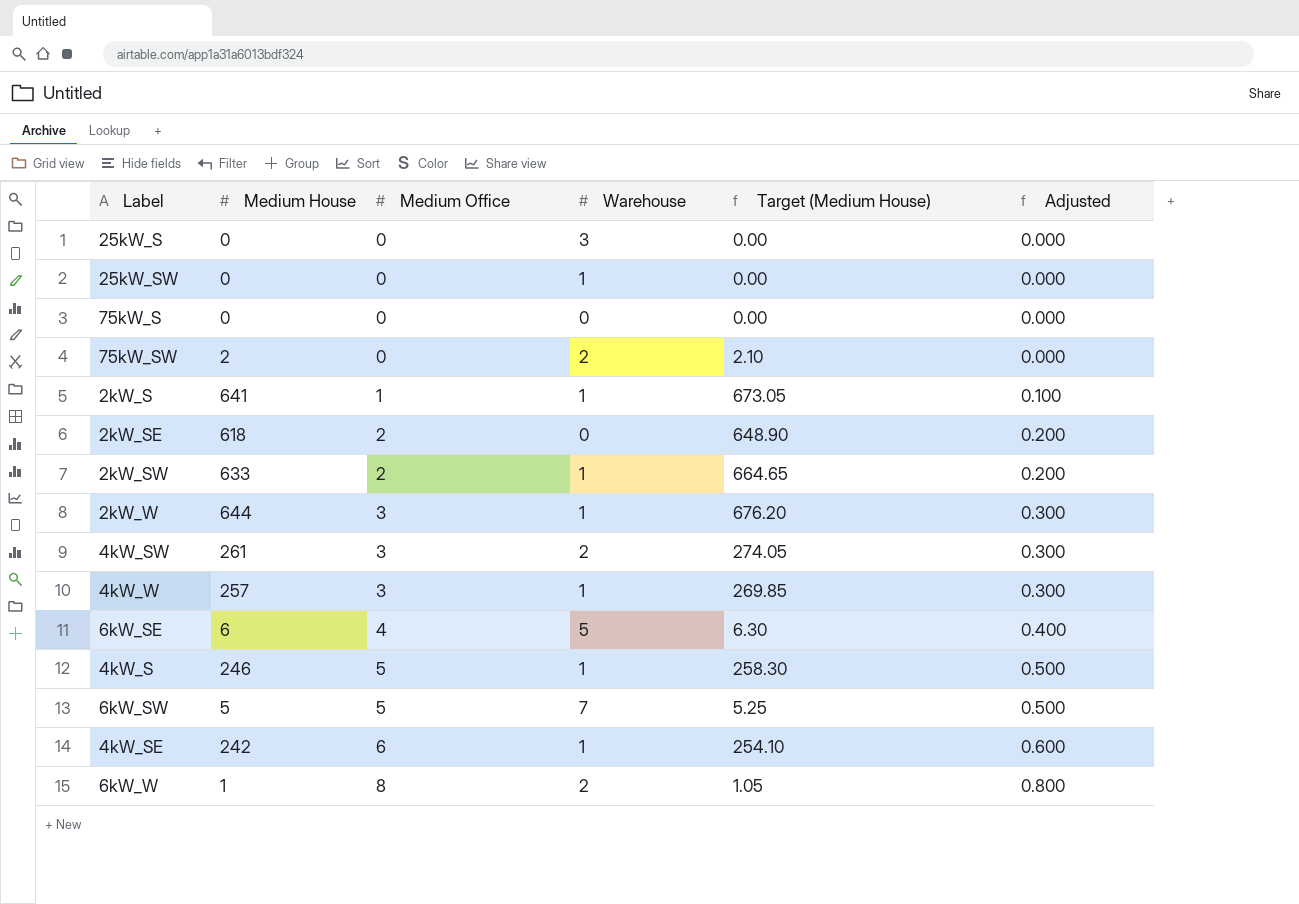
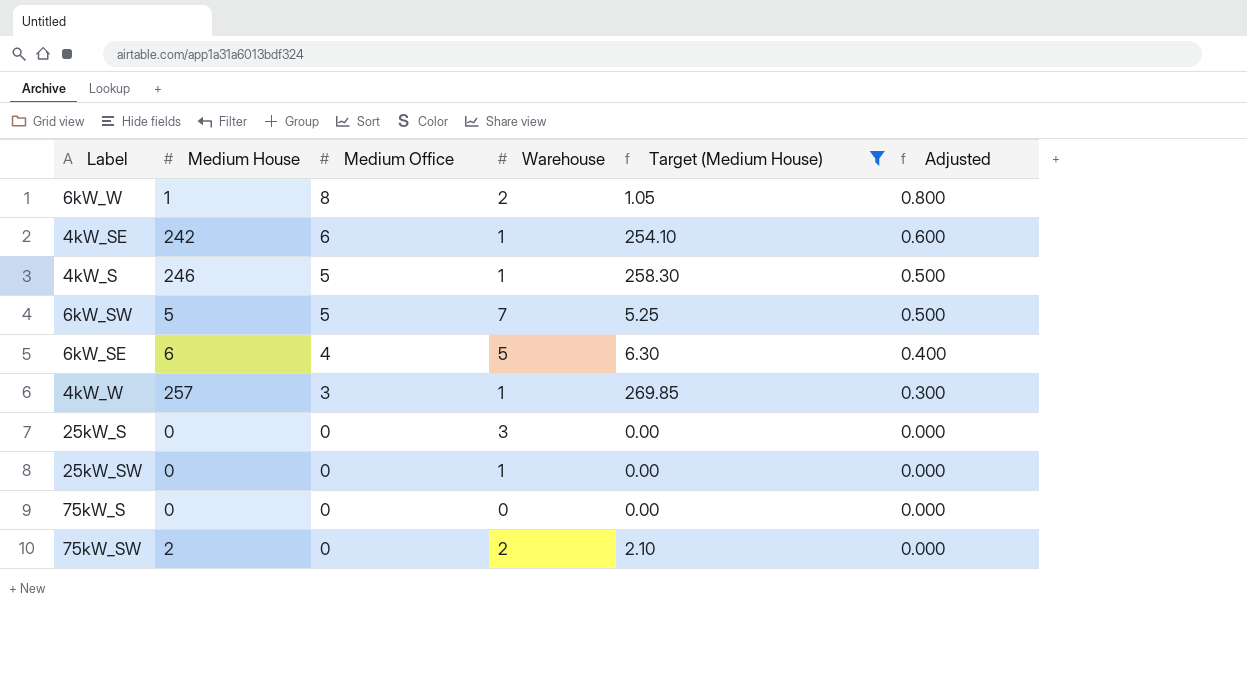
filter: none -> Target (Medium House) <= 269.85
row order: Medium Office ascending -> Medium Office descending

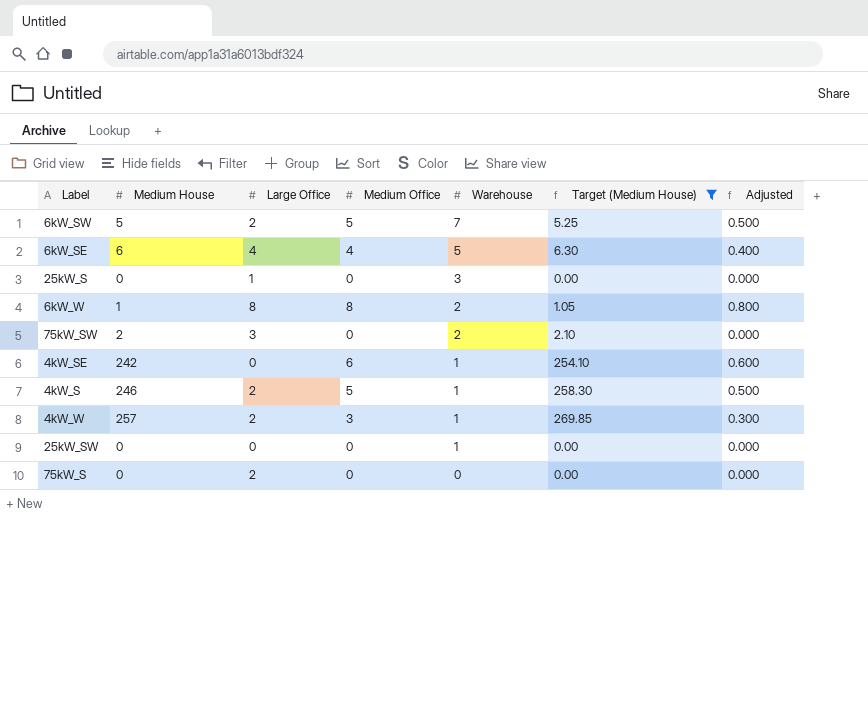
row order: Medium Office descending -> Warehouse descending
column Large Office | position: none -> 3

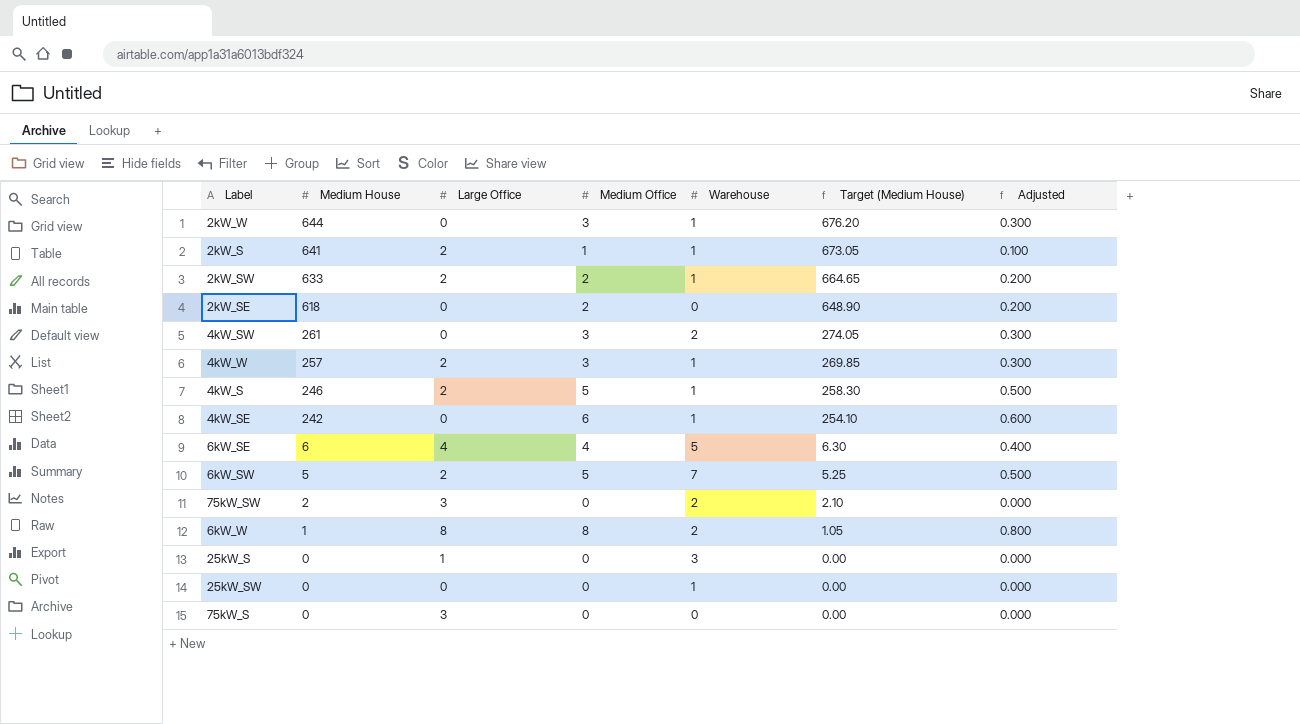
filter: Target (Medium House) <= 269.85 -> none
row order: Warehouse descending -> Medium House descending
75kW_S | Large Office: 2 -> 3

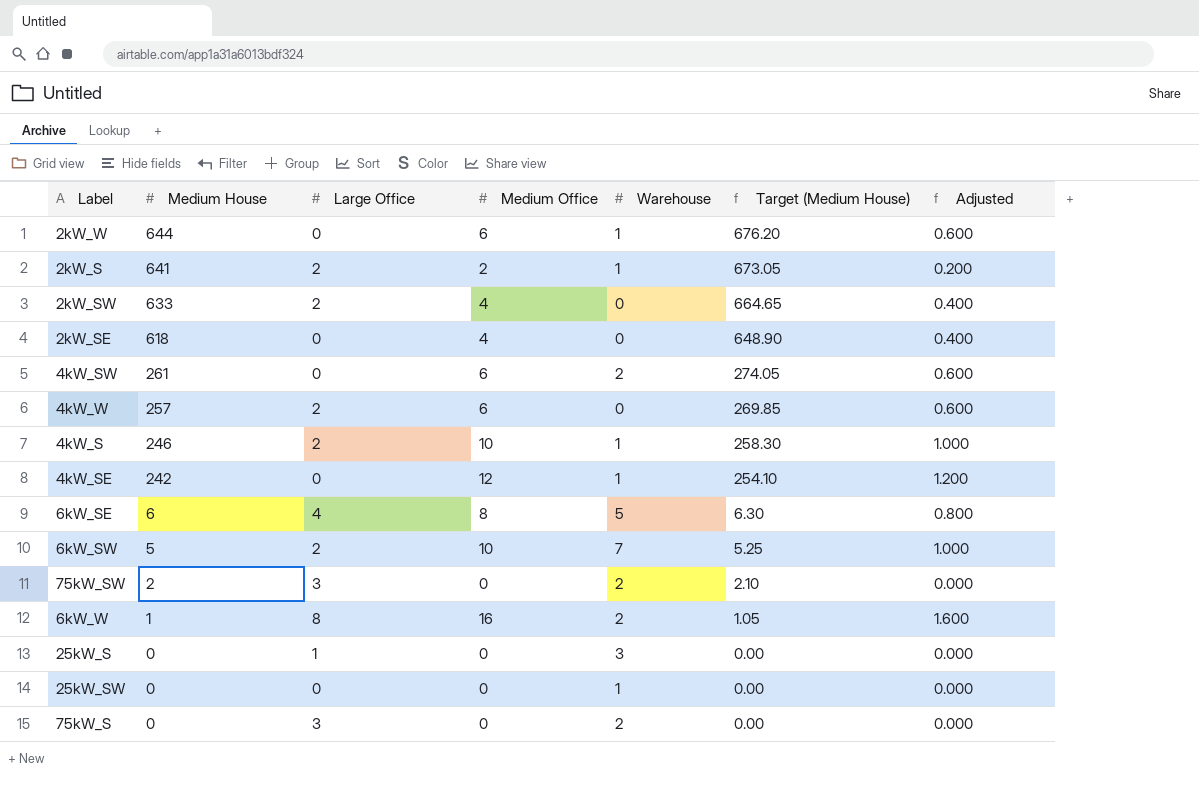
2kW_W | Medium Office: 3 -> 6
2kW_W | Adjusted: 0.300 -> 0.600
2kW_S | Medium Office: 1 -> 2
2kW_S | Adjusted: 0.100 -> 0.200
2kW_SW | Medium Office: 2 -> 4
2kW_SW | Warehouse: 1 -> 0
2kW_SW | Adjusted: 0.200 -> 0.400
2kW_SE | Medium Office: 2 -> 4
2kW_SE | Adjusted: 0.200 -> 0.400
4kW_SW | Medium Office: 3 -> 6
4kW_SW | Adjusted: 0.300 -> 0.600
4kW_W | Medium Office: 3 -> 6
4kW_W | Warehouse: 1 -> 0
4kW_W | Adjusted: 0.300 -> 0.600
4kW_S | Medium Office: 5 -> 10
4kW_S | Adjusted: 0.500 -> 1.000
4kW_SE | Medium Office: 6 -> 12
4kW_SE | Adjusted: 0.600 -> 1.200
6kW_SE | Medium Office: 4 -> 8
6kW_SE | Adjusted: 0.400 -> 0.800
6kW_SW | Medium Office: 5 -> 10
6kW_SW | Adjusted: 0.500 -> 1.000
6kW_W | Medium Office: 8 -> 16
6kW_W | Adjusted: 0.800 -> 1.600
75kW_S | Warehouse: 0 -> 2

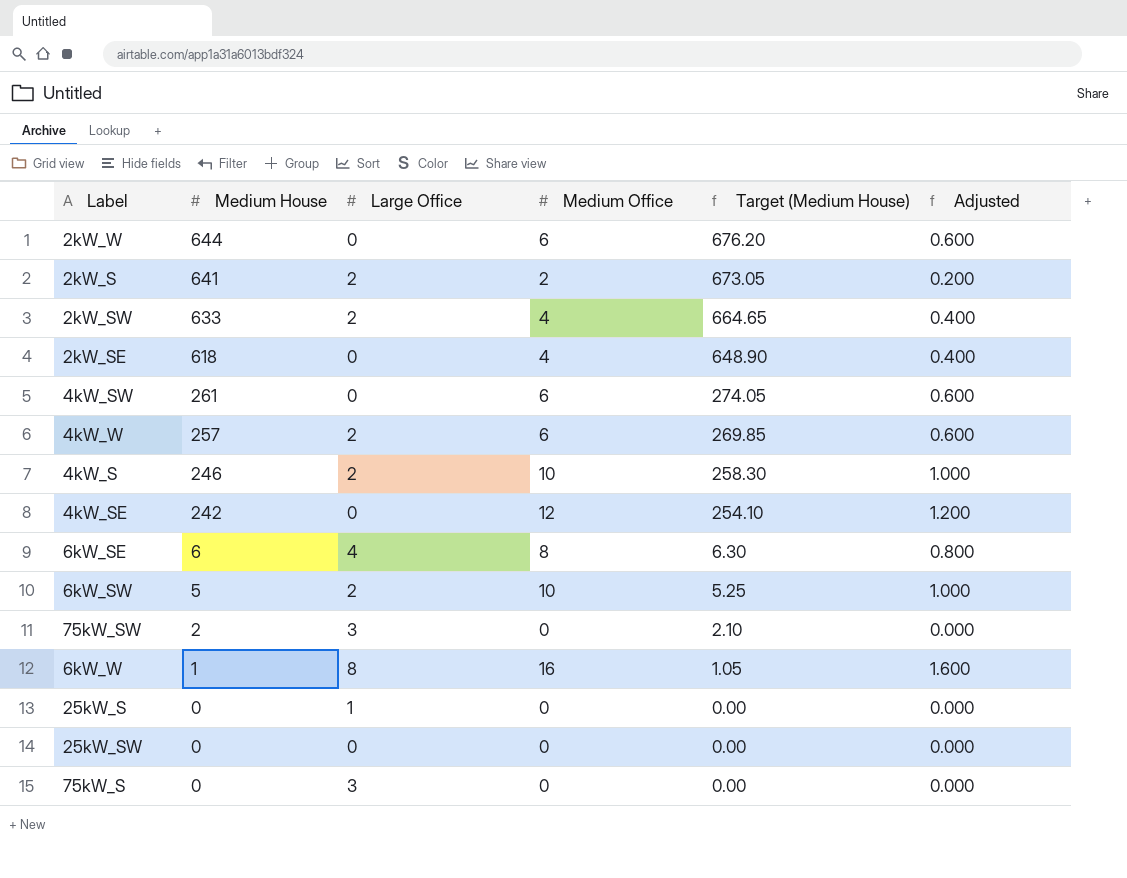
column Warehouse | position: 5 -> none

